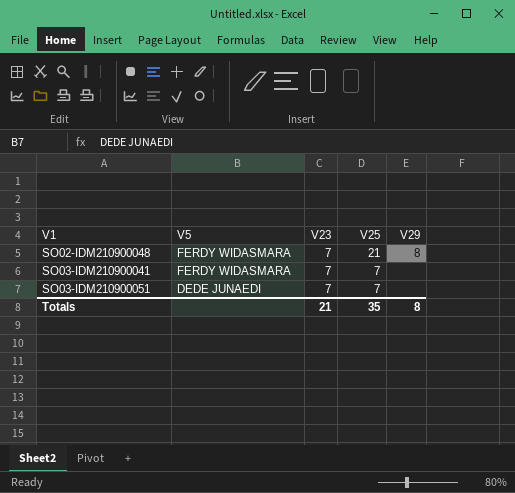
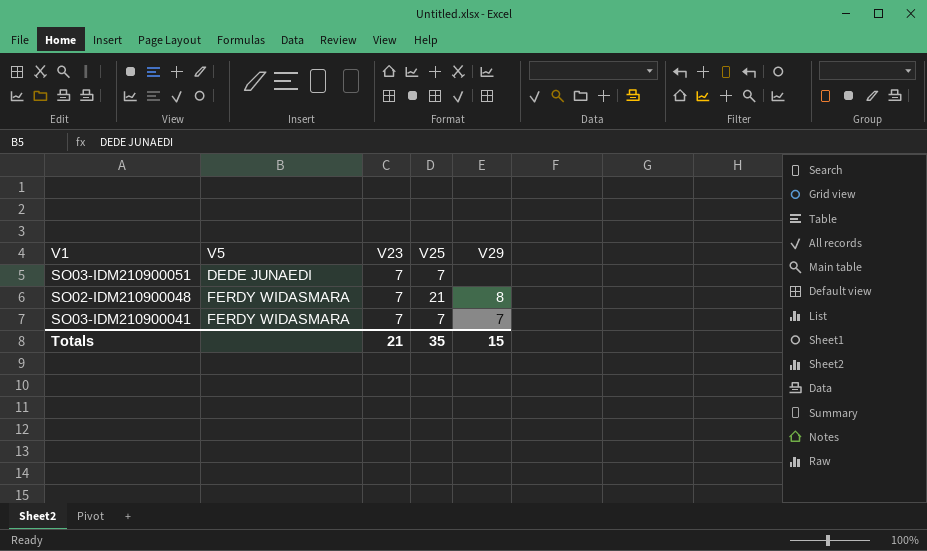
row order: V1 ascending -> V5 ascending
SO03-IDM210900041 | V29: none -> 7
Totals | V29: 8 -> 15

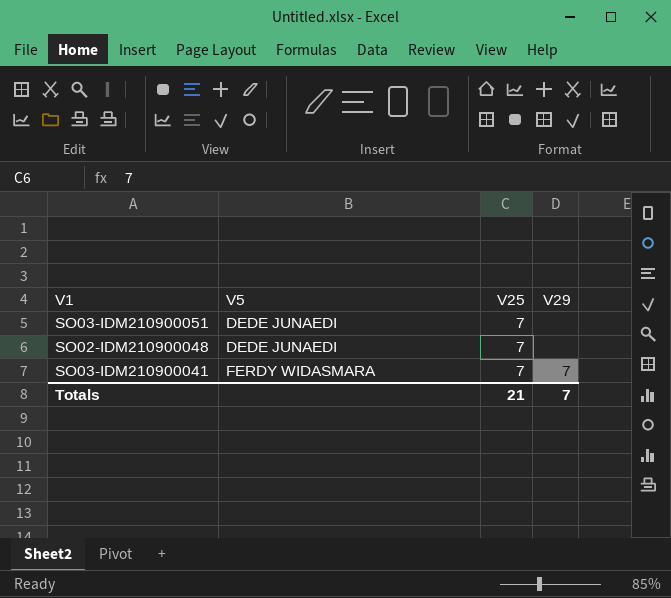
column V23 | position: 3 -> none
SO02-IDM210900048 | V5: FERDY WIDASMARA -> DEDE JUNAEDI
SO02-IDM210900048 | V25: 21 -> 7
SO02-IDM210900048 | V29: 8 -> none
Totals | V25: 35 -> 21
Totals | V29: 15 -> 7

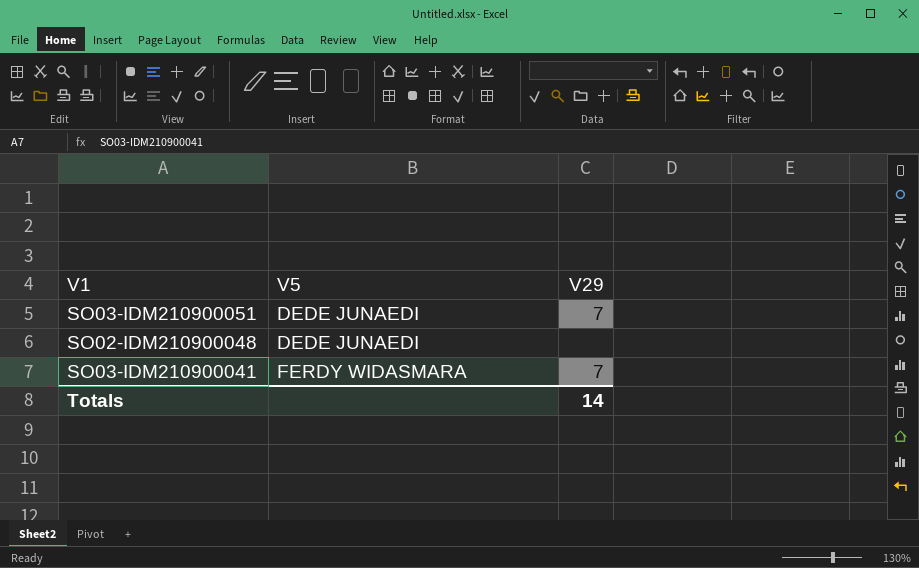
column V25 | position: 3 -> none
SO03-IDM210900051 | V29: none -> 7
Totals | V29: 7 -> 14

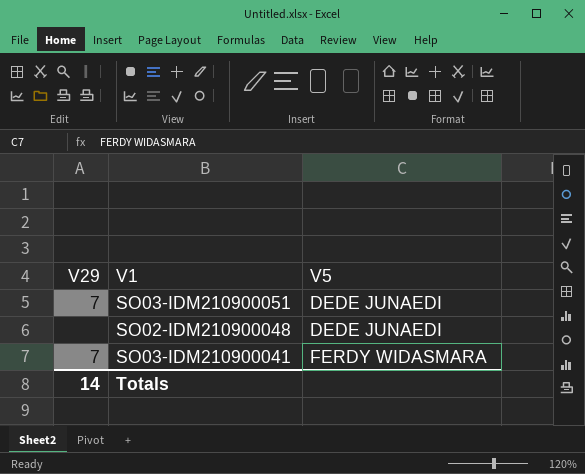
column V29 | position: 3 -> 1

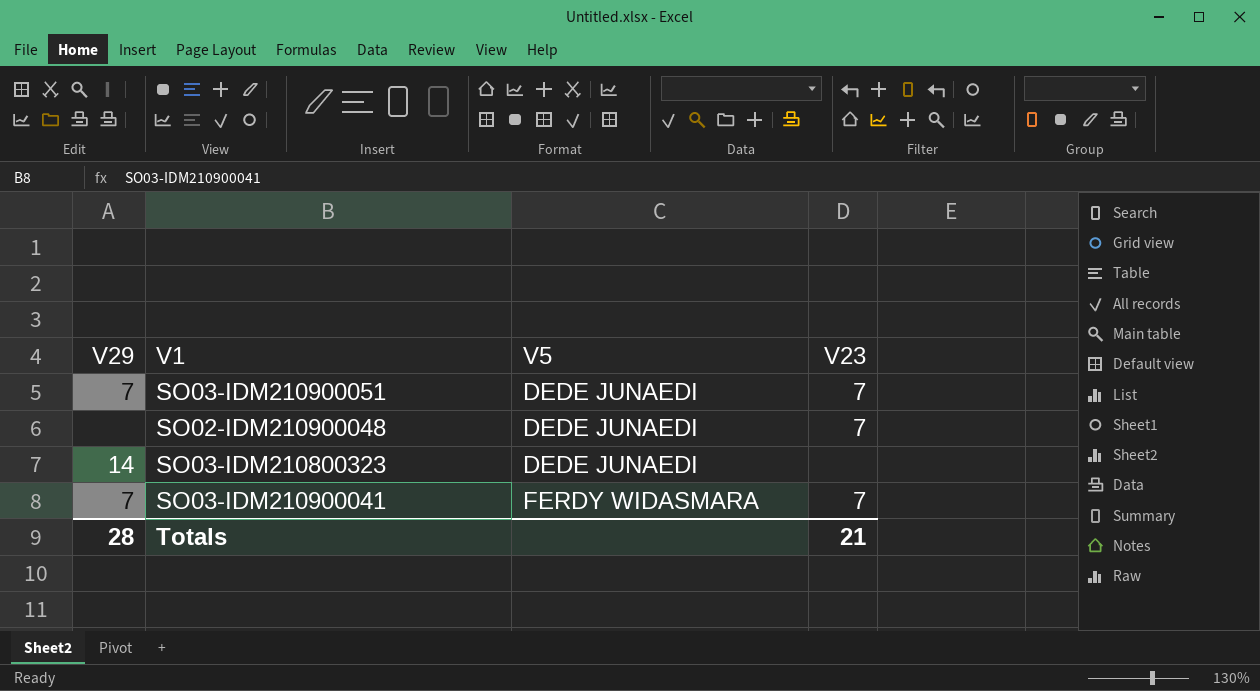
column V23 | position: none -> 4
row SO03-IDM210800323: none -> 14 | DEDE JUNAEDI | none
Totals | V29: 14 -> 28

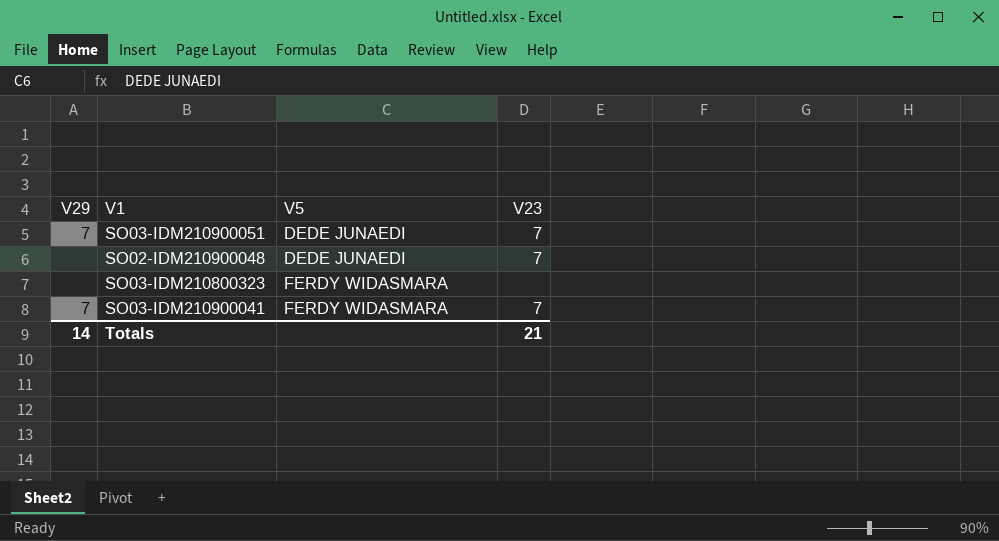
SO03-IDM210800323 | V29: 14 -> none
SO03-IDM210800323 | V5: DEDE JUNAEDI -> FERDY WIDASMARA
Totals | V29: 28 -> 14

